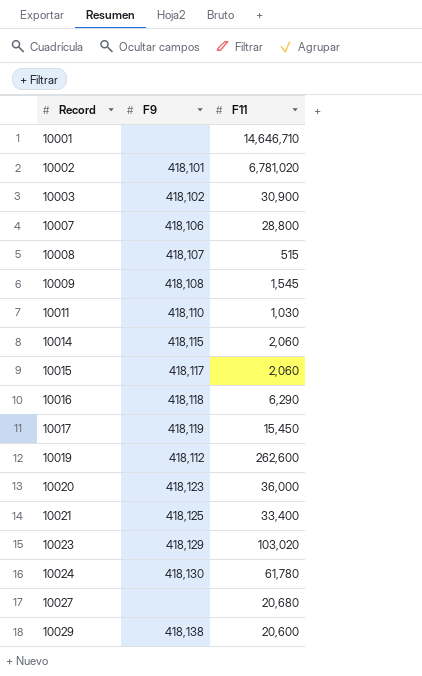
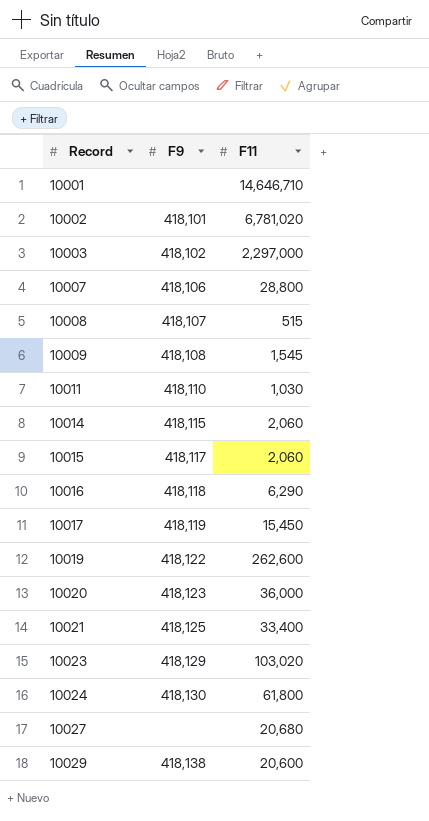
10003 | F11: 30,900 -> 2,297,000
10019 | F9: 418,112 -> 418,122
10024 | F11: 61,780 -> 61,800

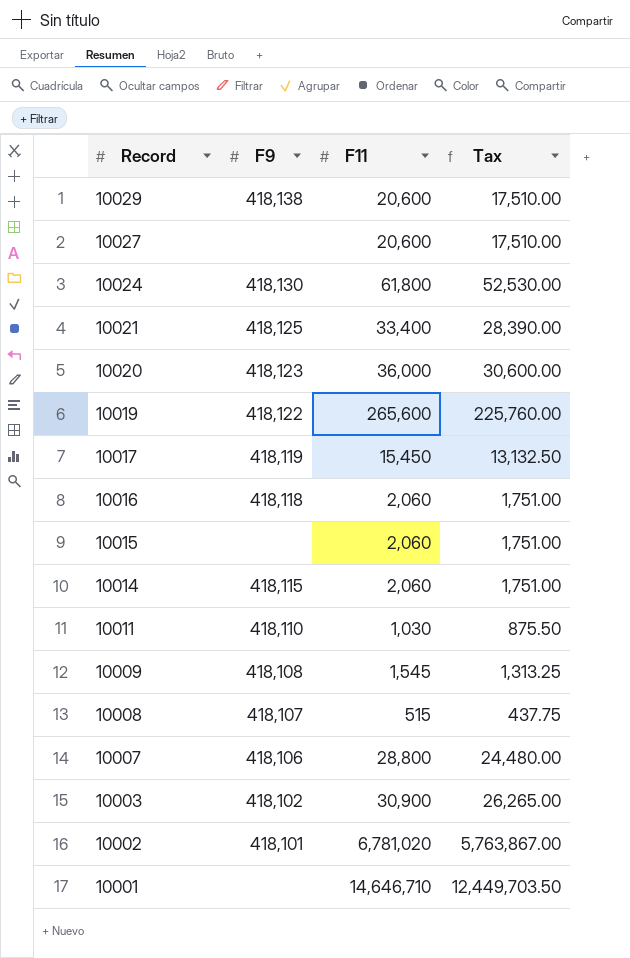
row order: Record ascending -> Record descending
column Tax | formula: none -> [F11] * 0.85
row 10023: 418,129 | 103,020 -> none
10027 | F11: 20,680 -> 20,600
10019 | F11: 262,600 -> 265,600
10016 | F11: 6,290 -> 2,060
10015 | F9: 418,117 -> none
10003 | F11: 2,297,000 -> 30,900

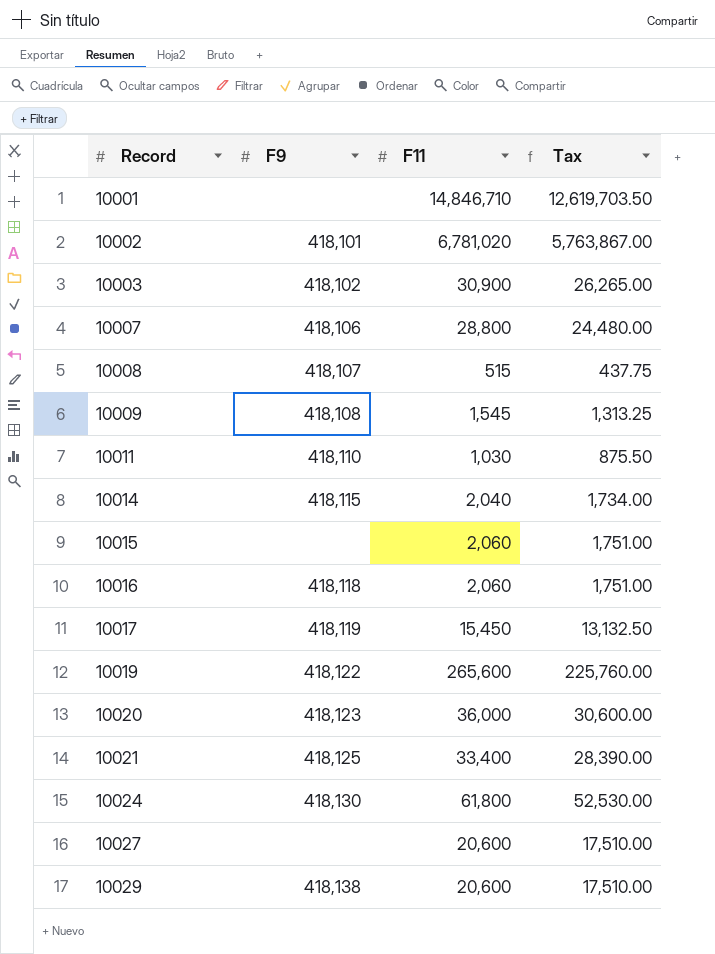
row order: Record descending -> Record ascending
10001 | F11: 14,646,710 -> 14,846,710
10001 | Tax: 12,449,703.50 -> 12,619,703.50
10014 | F11: 2,060 -> 2,040
10014 | Tax: 1,751.00 -> 1,734.00

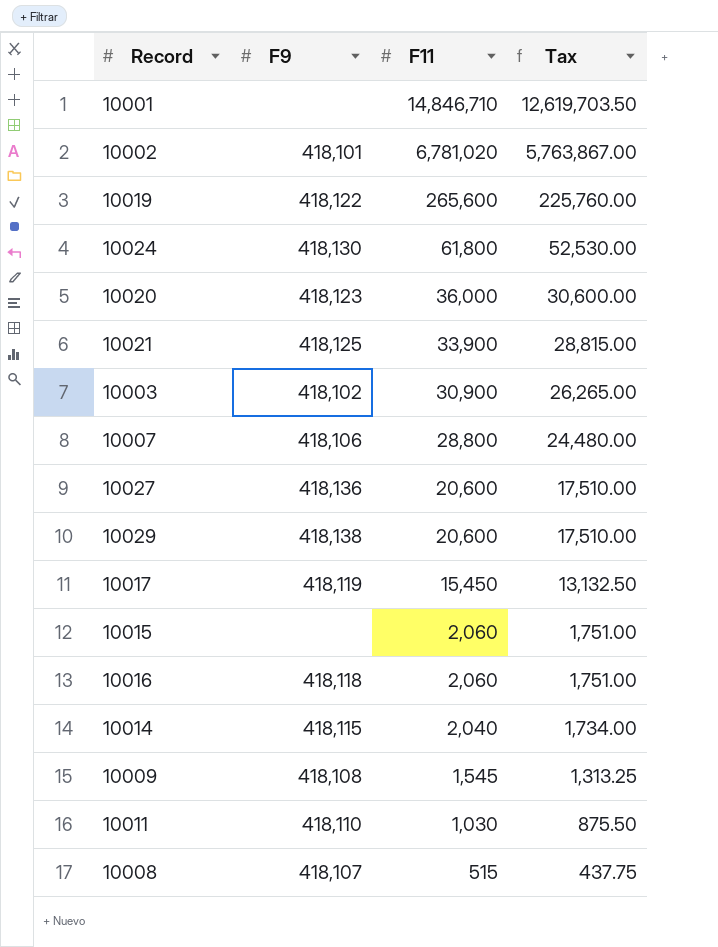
row order: Record ascending -> F11 descending
10021 | F11: 33,400 -> 33,900
10021 | Tax: 28,390.00 -> 28,815.00
10027 | F9: none -> 418,136

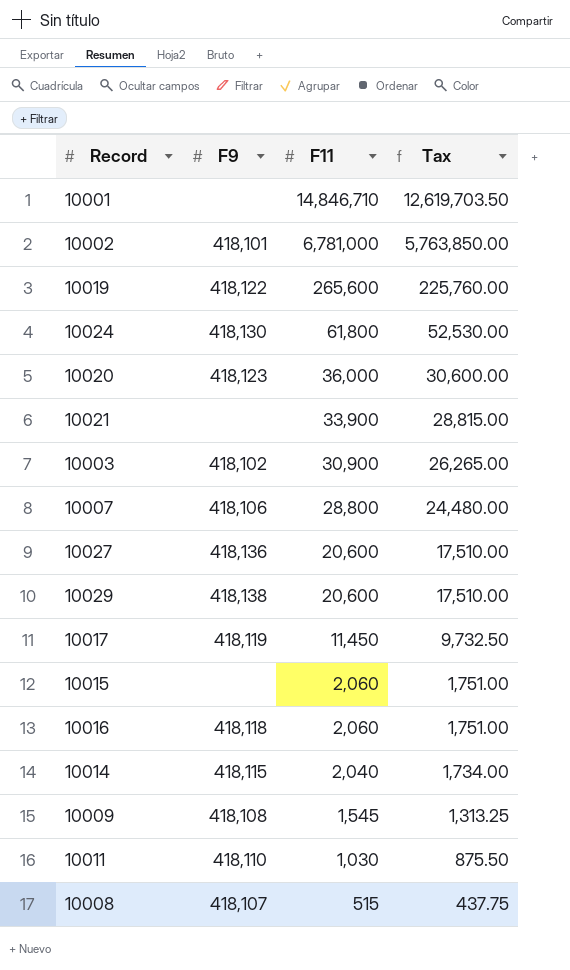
10002 | F11: 6,781,020 -> 6,781,000
10002 | Tax: 5,763,867.00 -> 5,763,850.00
10021 | F9: 418,125 -> none
10017 | F11: 15,450 -> 11,450
10017 | Tax: 13,132.50 -> 9,732.50

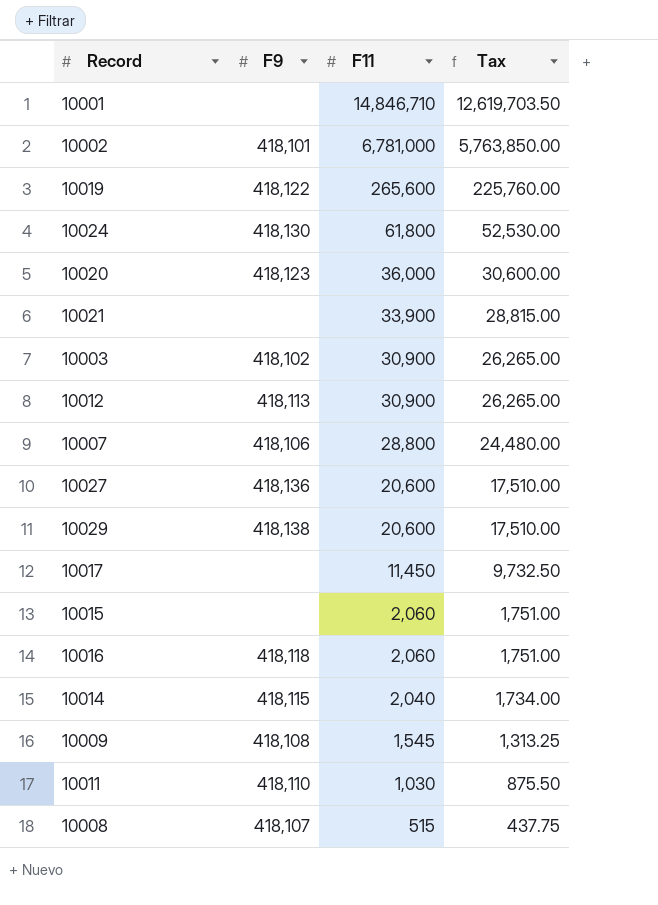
row 10012: none -> 418,113 | 30,900 | 26,265.00
10017 | F9: 418,119 -> none

